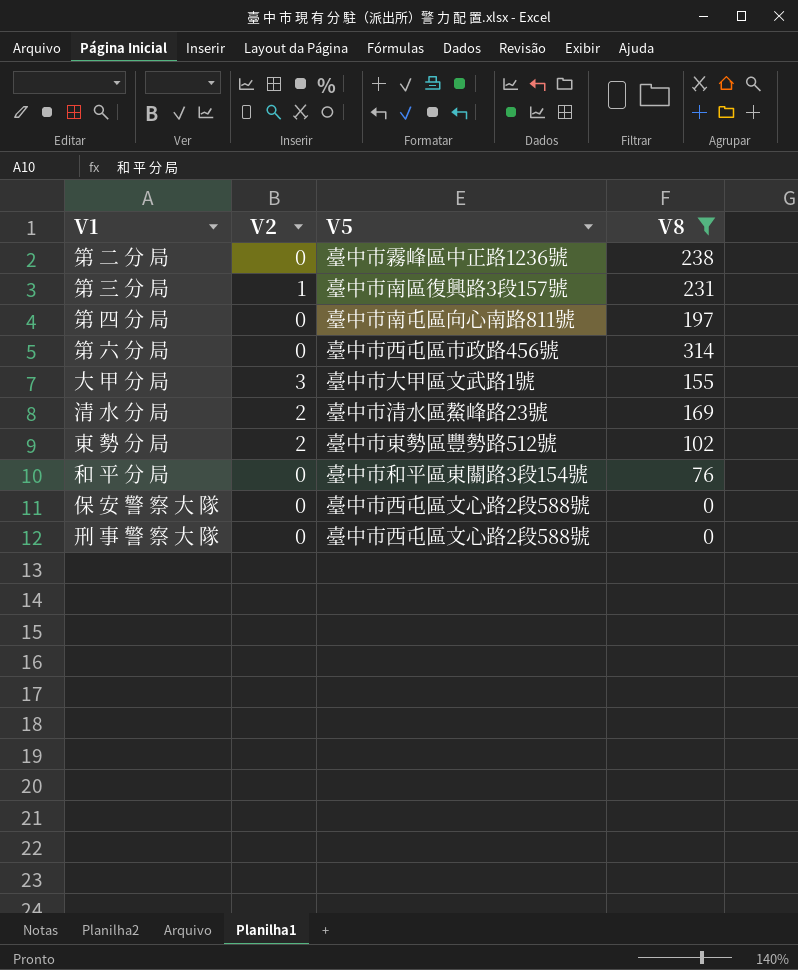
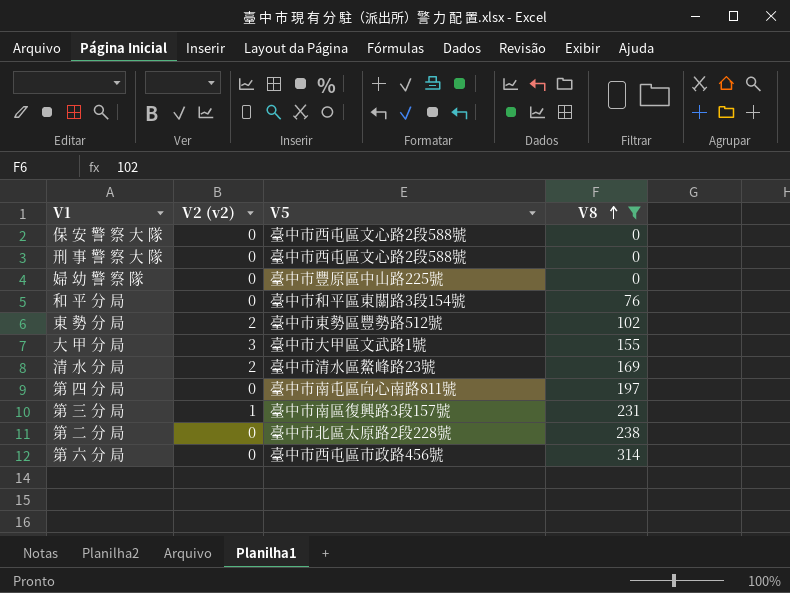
row order: none -> V8 ascending
column name: V2 -> V2 (v2)
row 婦 幼 警 察 隊: none -> 0 | 臺中市豐原區中山路225號 | 0
第 二 分 局 | V5: 臺中市霧峰區中正路1236號 -> 臺中市北區太原路2段228號

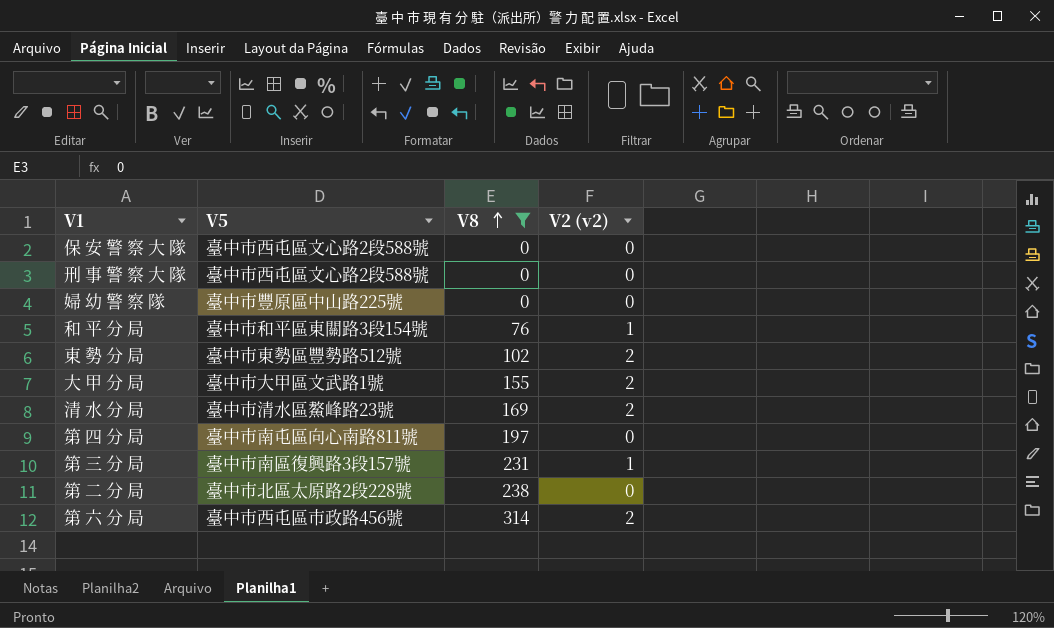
column V2 (v2) | position: 2 -> 4
和 平 分 局 | V2 (v2): 0 -> 1
大 甲 分 局 | V2 (v2): 3 -> 2
第 六 分 局 | V2 (v2): 0 -> 2

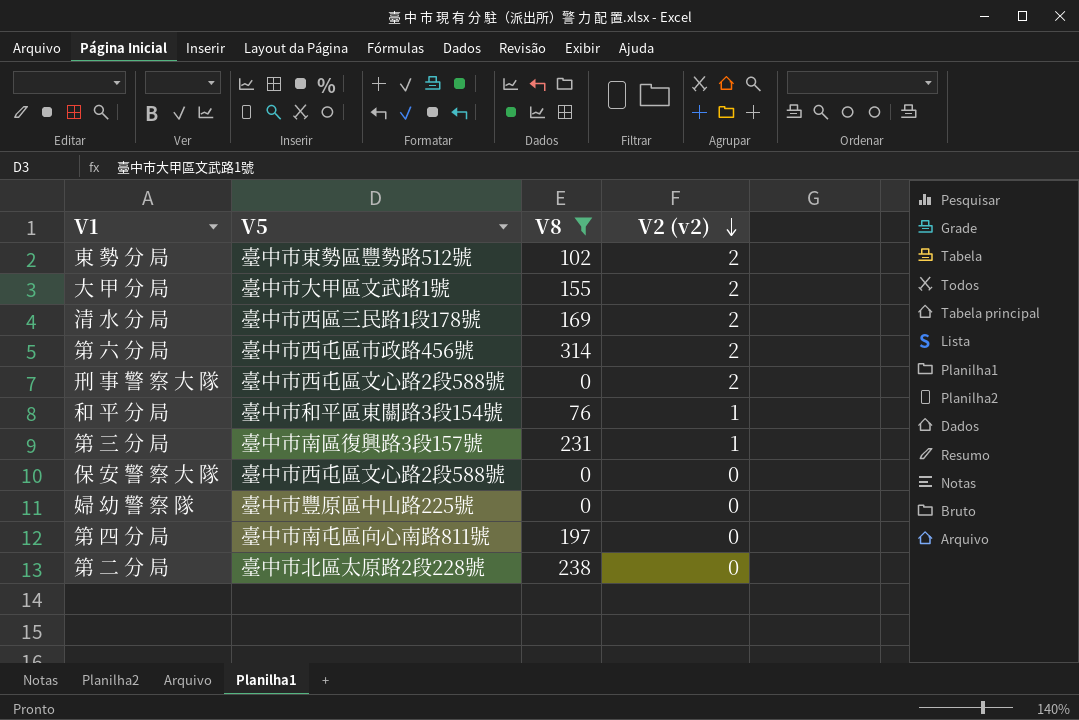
row order: V8 ascending -> V2 (v2) descending
清 水 分 局 | V5: 臺中市清水區鰲峰路23號 -> 臺中市西區三民路1段178號
刑 事 警 察 大 隊 | V2 (v2): 0 -> 2

